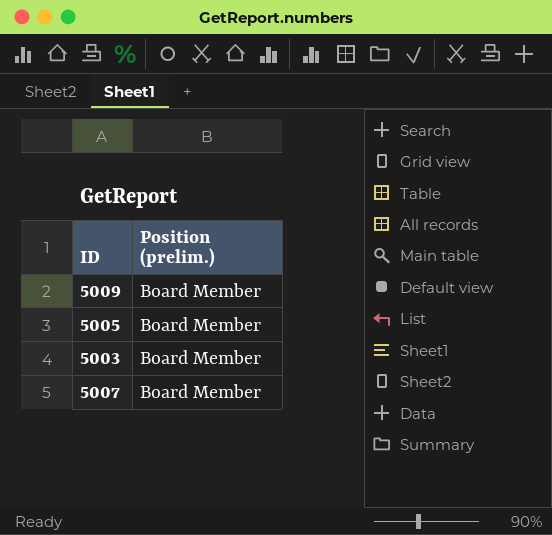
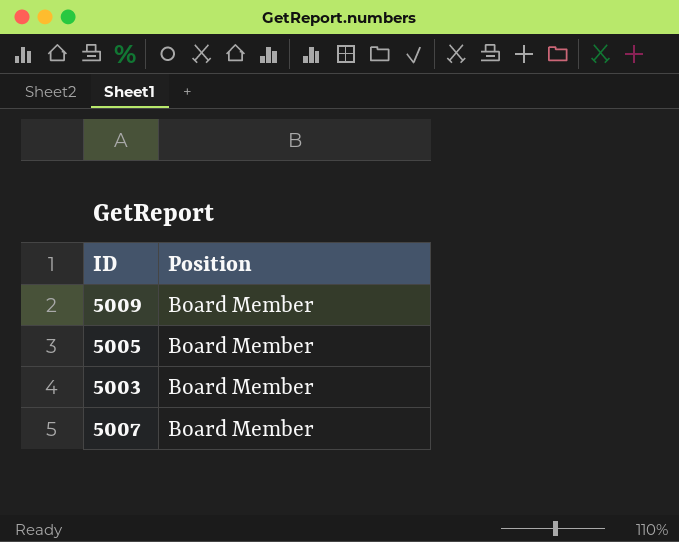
column name: Position (prelim.) -> Position

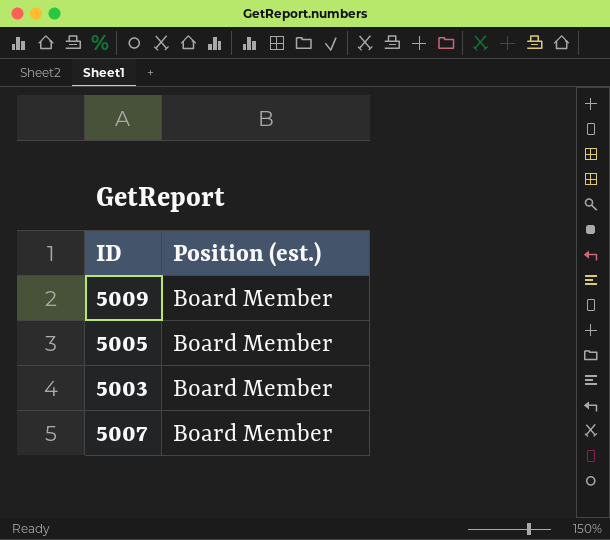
column name: Position -> Position (est.)

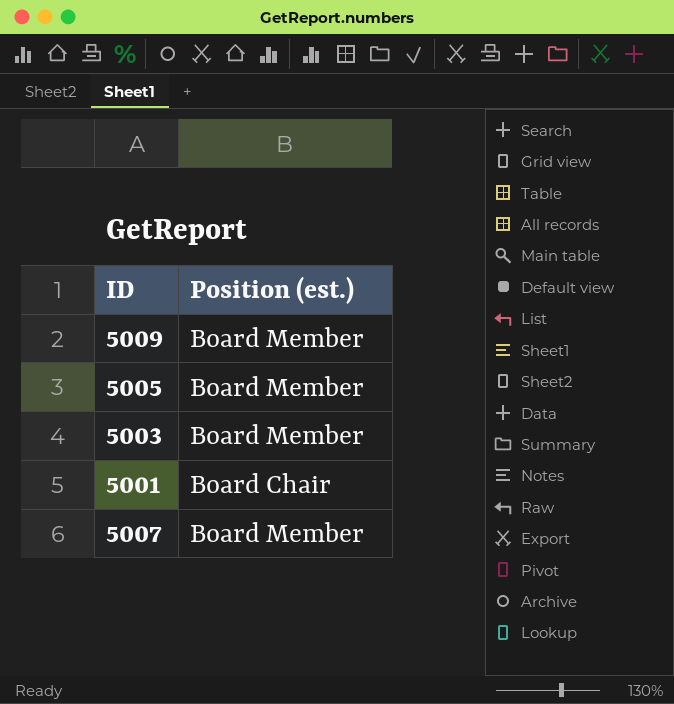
row 5001: none -> Board Chair

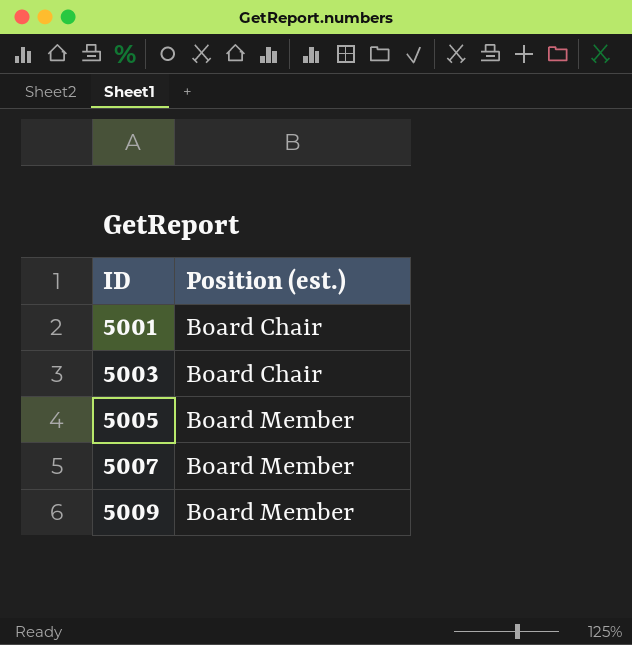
row order: none -> ID ascending
5003 | Position (est.): Board Member -> Board Chair

